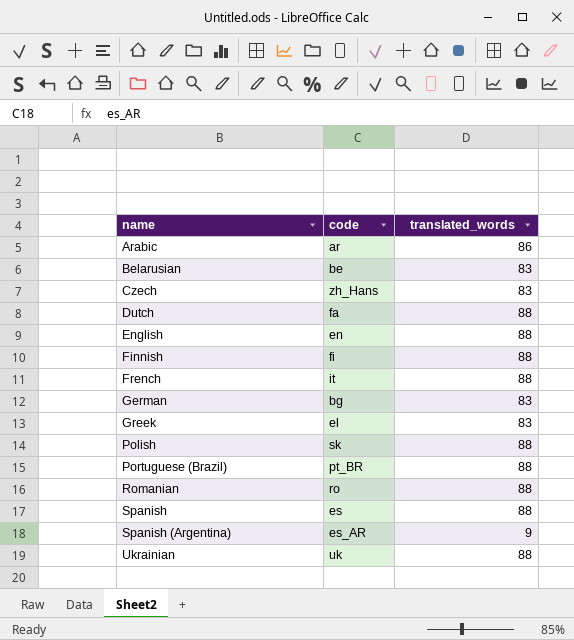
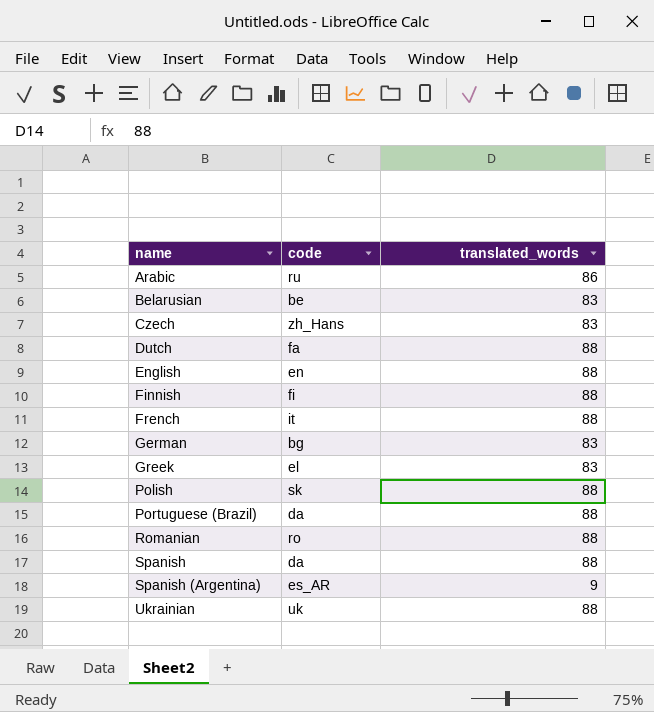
Arabic | code: ar -> ru
Portuguese (Brazil) | code: pt_BR -> da
Spanish | code: es -> da

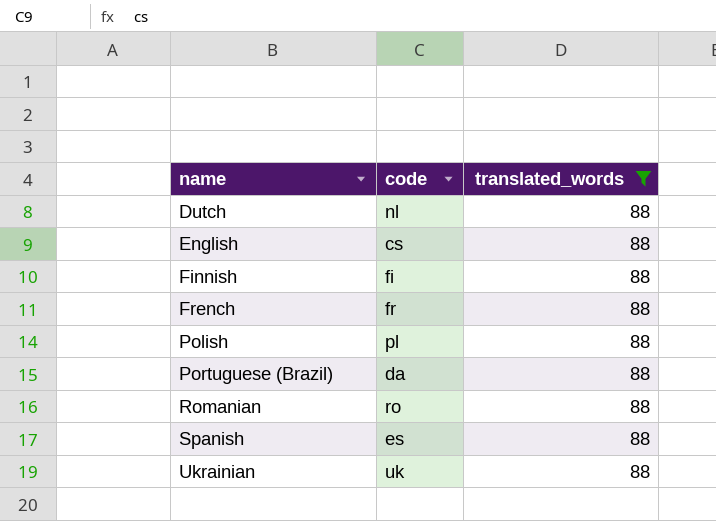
filter: none -> translated_words = 88
Dutch | code: fa -> nl
English | code: en -> cs
French | code: it -> fr
Polish | code: sk -> pl
Spanish | code: da -> es

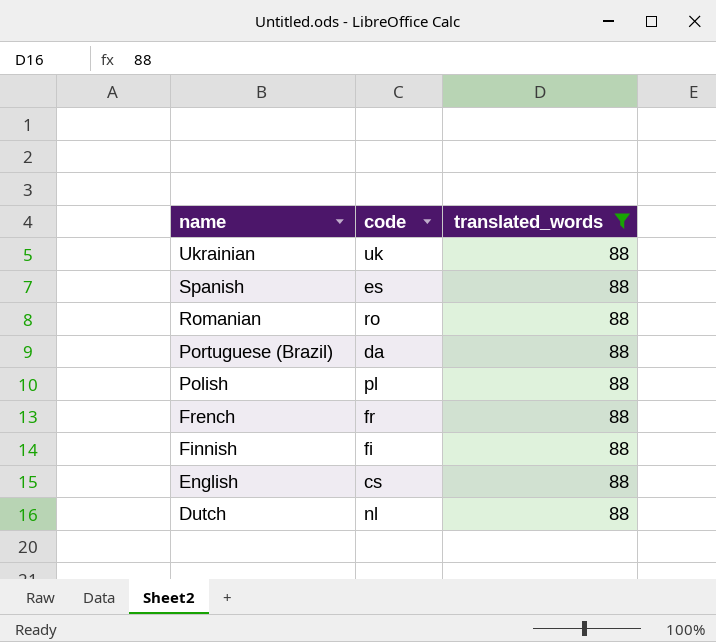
row order: name ascending -> name descending

